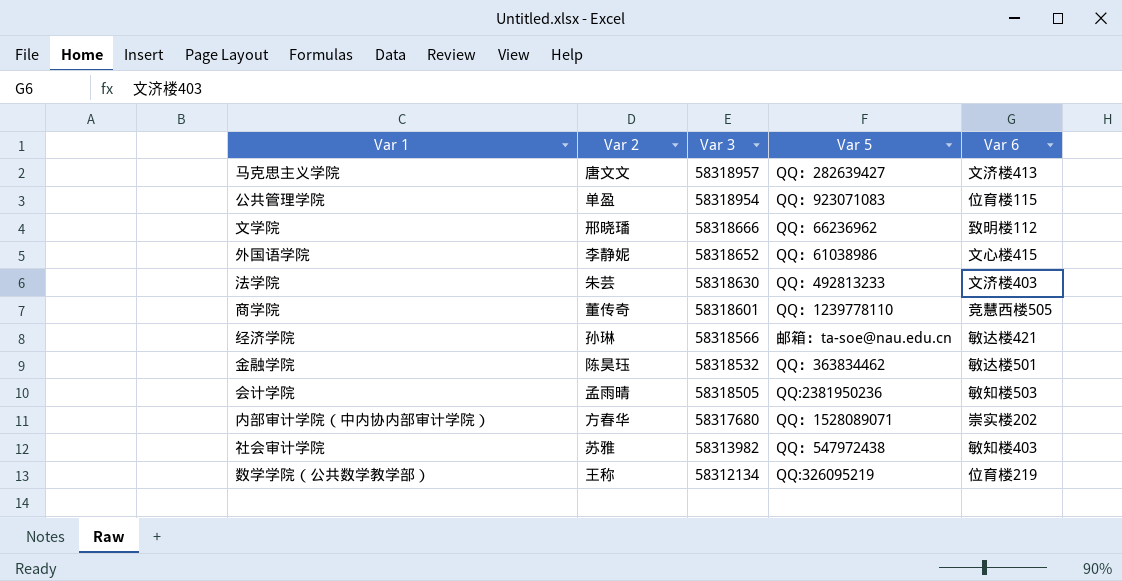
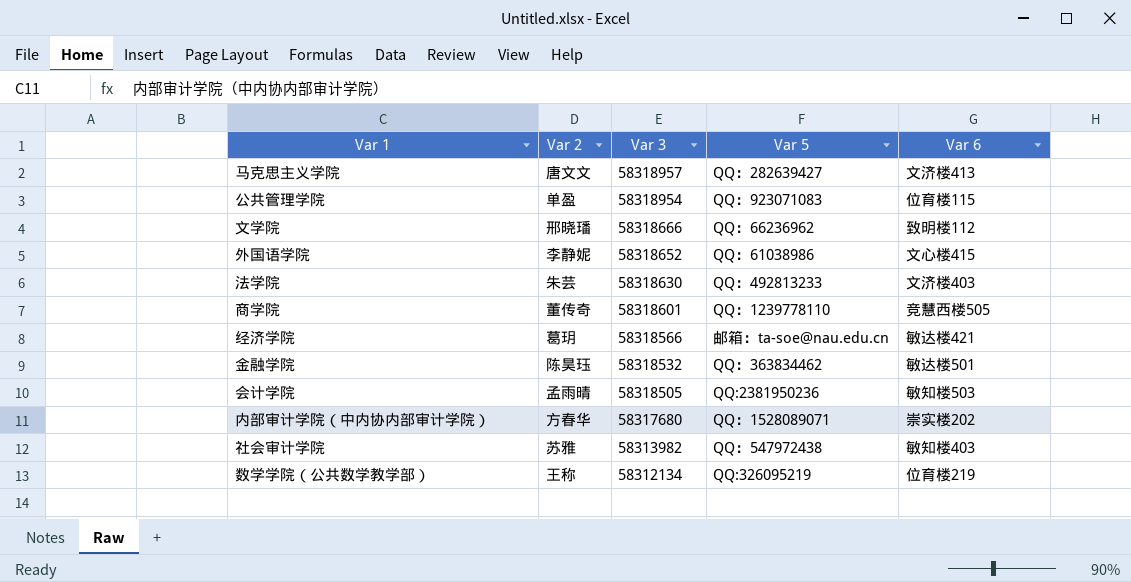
经济学院 | Var 2: 孙琳 -> 葛玥

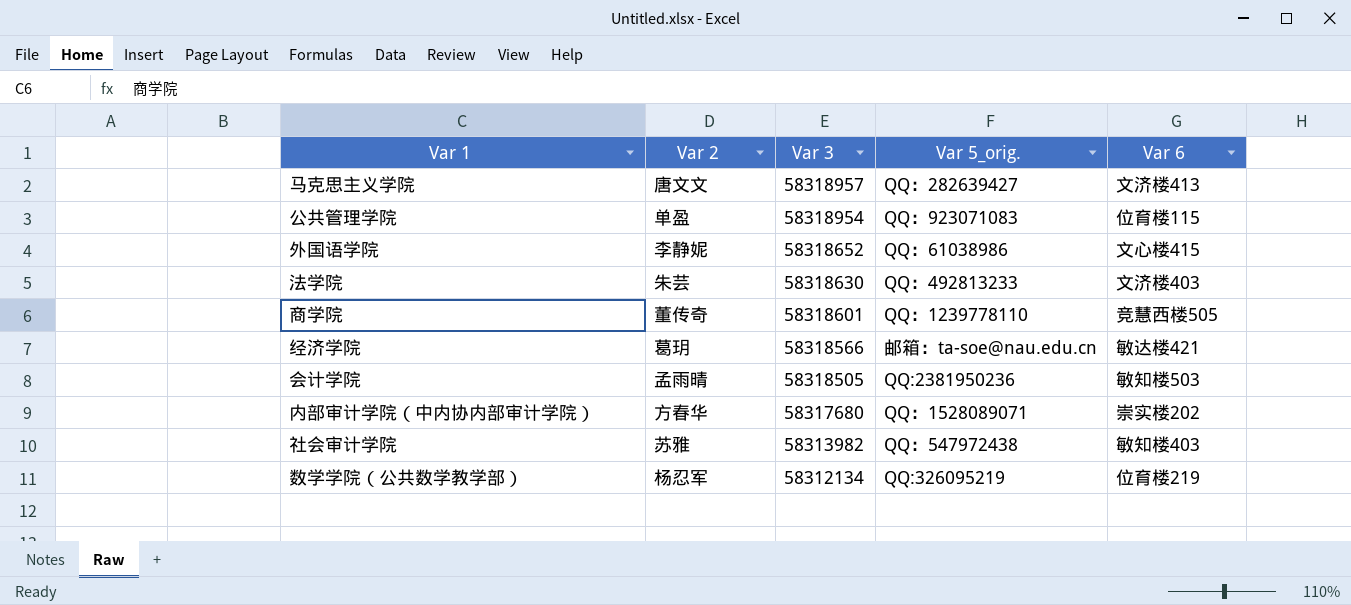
column name: Var 5 -> Var 5_orig.
row 文学院: 邢晓璠 | 58318666 | QQ：66236962 | 致明楼112 -> none
row 金融学院: 陈昊珏 | 58318532 | QQ：363834462 | 敏达楼501 -> none
数学学院（公共数学教学部） | Var 2: 王称 -> 杨忍军

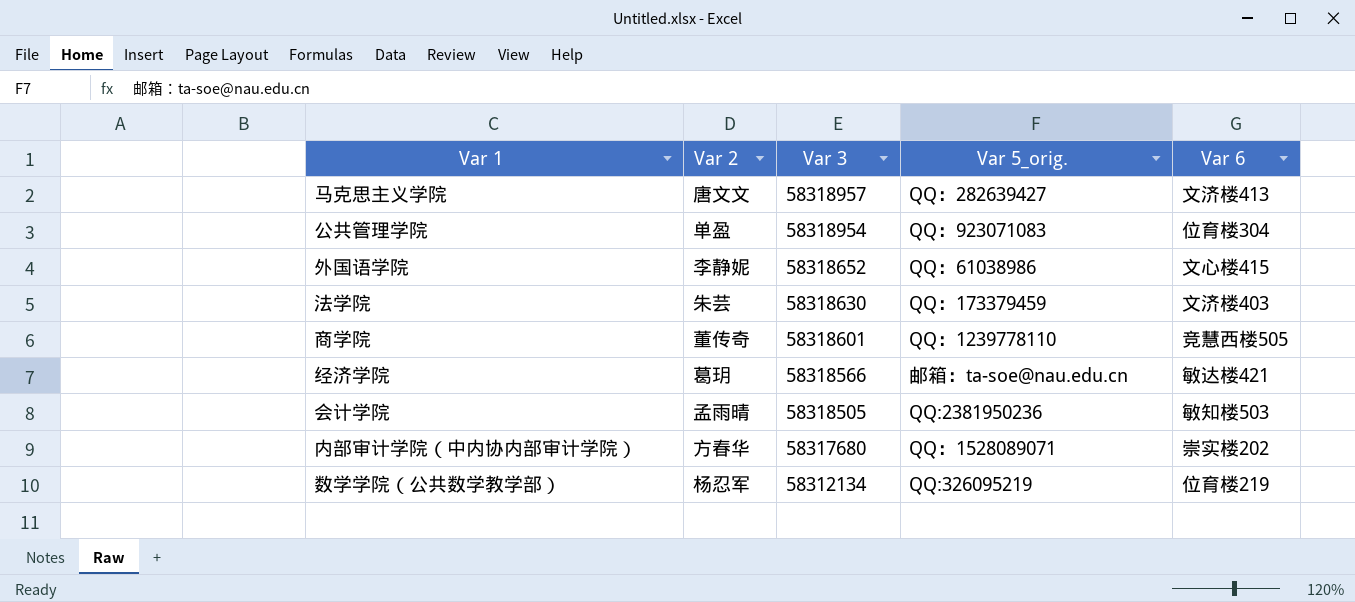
row 社会审计学院: 苏雅 | 58313982 | QQ：547972438 | 敏知楼403 -> none
公共管理学院 | Var 6: 位育楼115 -> 位育楼304
法学院 | Var 5_orig.: QQ：492813233 -> QQ：173379459

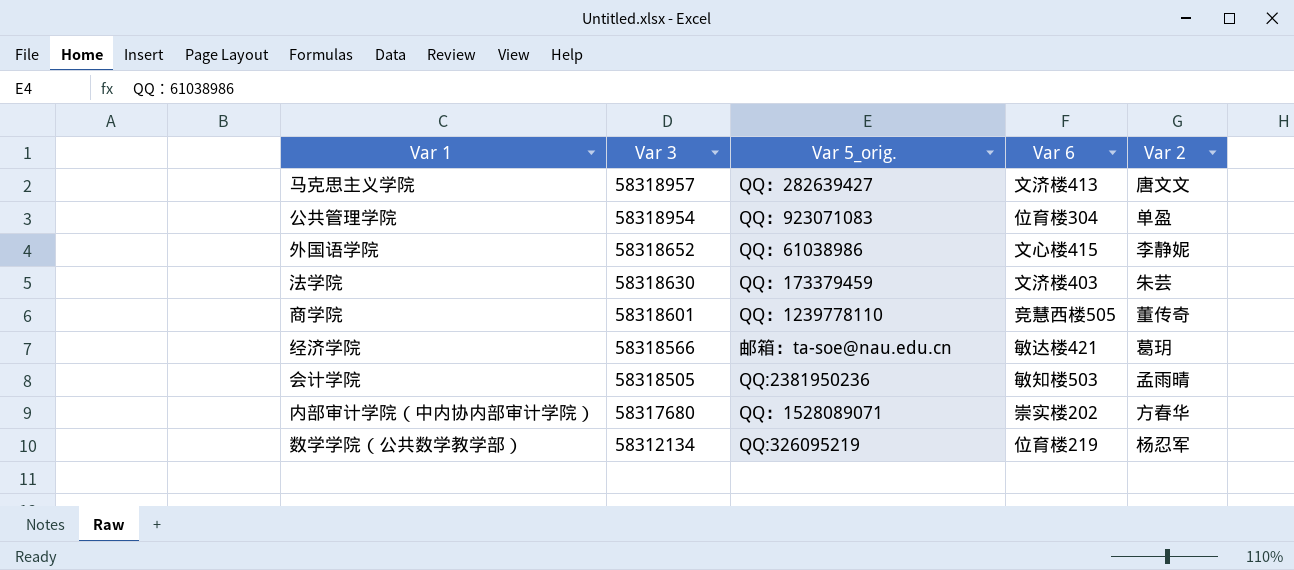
column Var 2 | position: 2 -> 5

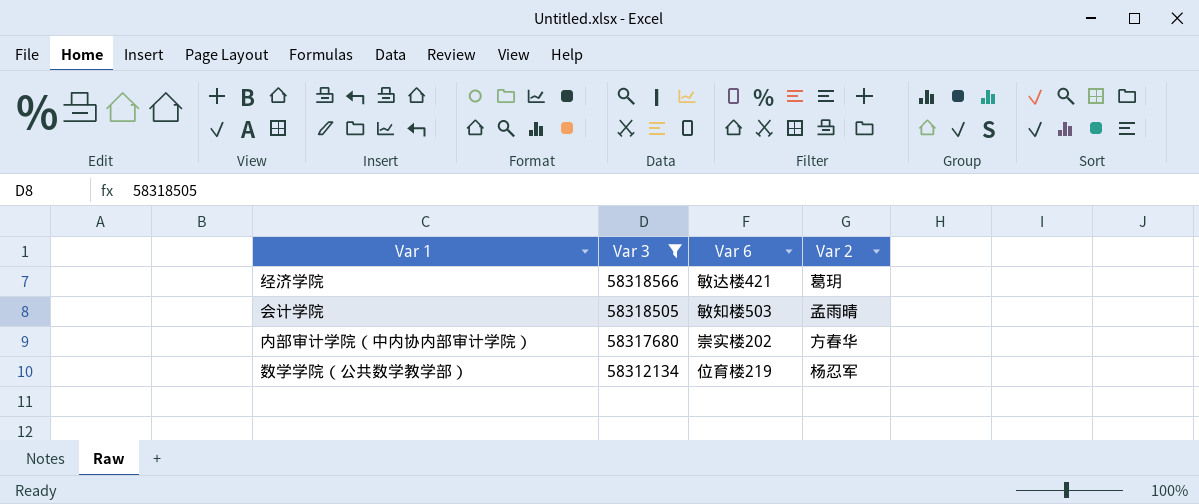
filter: none -> Var 3 <= 58318566
column Var 5_orig. | position: 3 -> none

